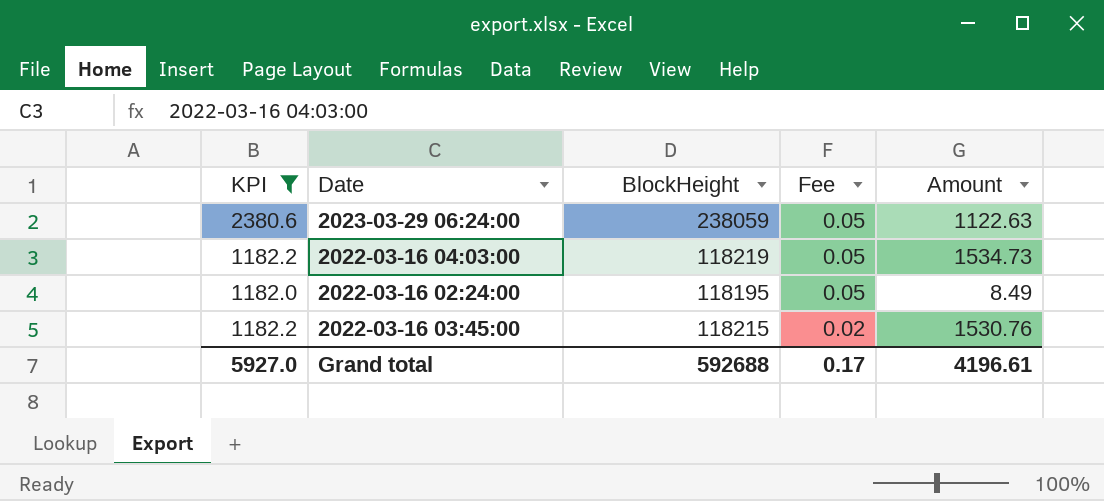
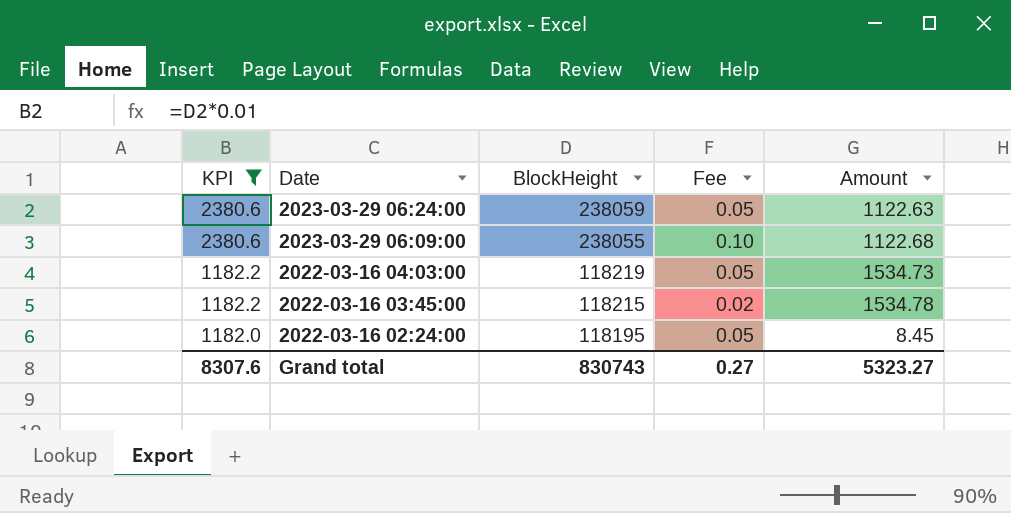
row order: Fee descending -> KPI descending
row 2023-03-29 06:09:00: none -> 2380.6 | 238055 | 0.10 | 1122.68
2022-03-16 03:45:00 | Amount: 1530.76 -> 1534.78
2022-03-16 02:24:00 | Amount: 8.49 -> 8.45
Grand total | KPI: 5927.0 -> 8307.6
Grand total | BlockHeight: 592688 -> 830743
Grand total | Fee: 0.17 -> 0.27
Grand total | Amount: 4196.61 -> 5323.27

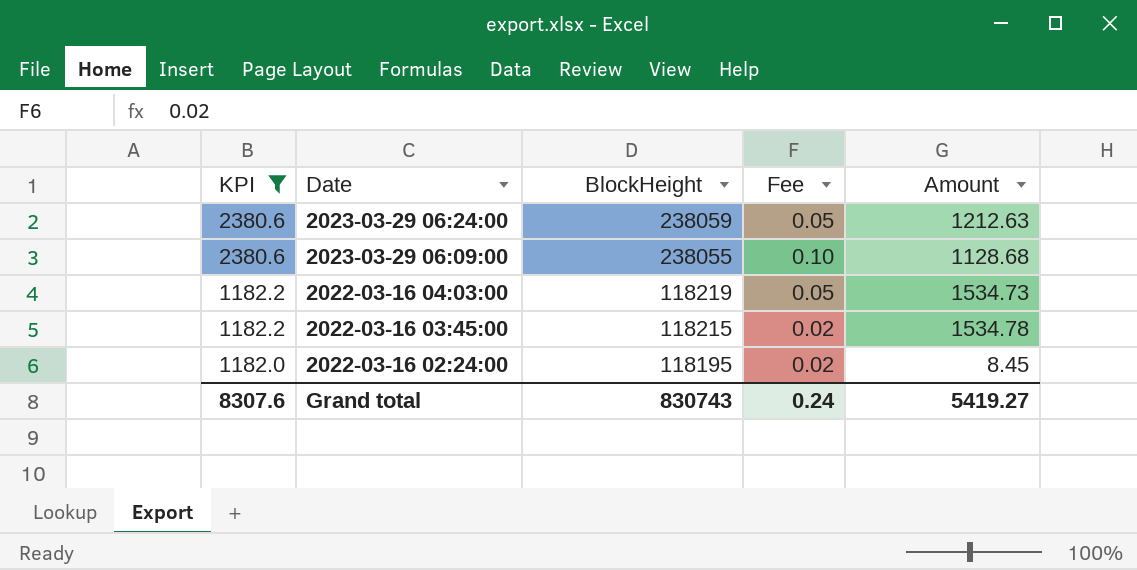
2023-03-29 06:24:00 | Amount: 1122.63 -> 1212.63
2023-03-29 06:09:00 | Amount: 1122.68 -> 1128.68
2022-03-16 02:24:00 | Fee: 0.05 -> 0.02
Grand total | Fee: 0.27 -> 0.24
Grand total | Amount: 5323.27 -> 5419.27

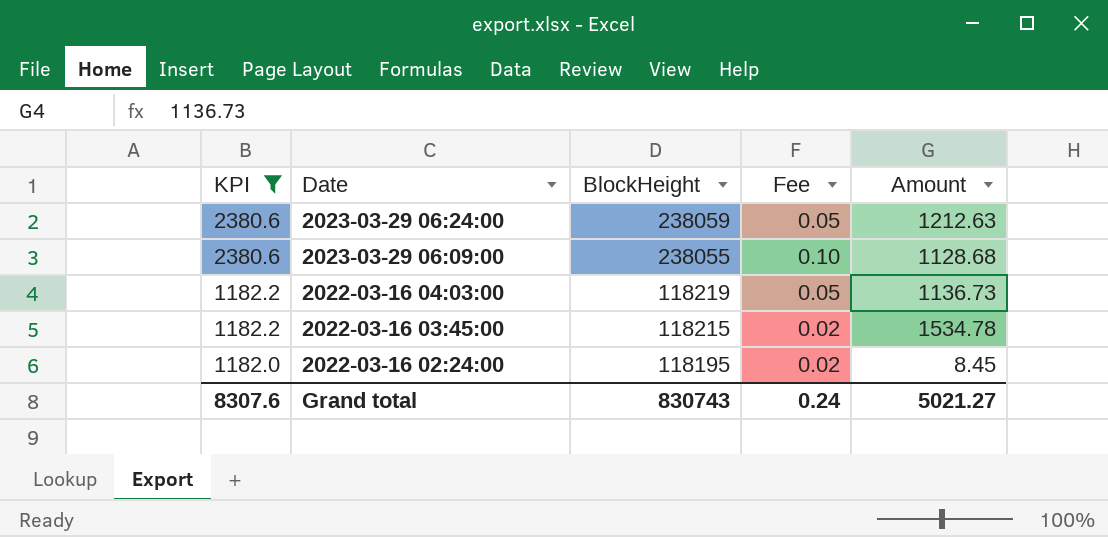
2022-03-16 04:03:00 | Amount: 1534.73 -> 1136.73
Grand total | Amount: 5419.27 -> 5021.27

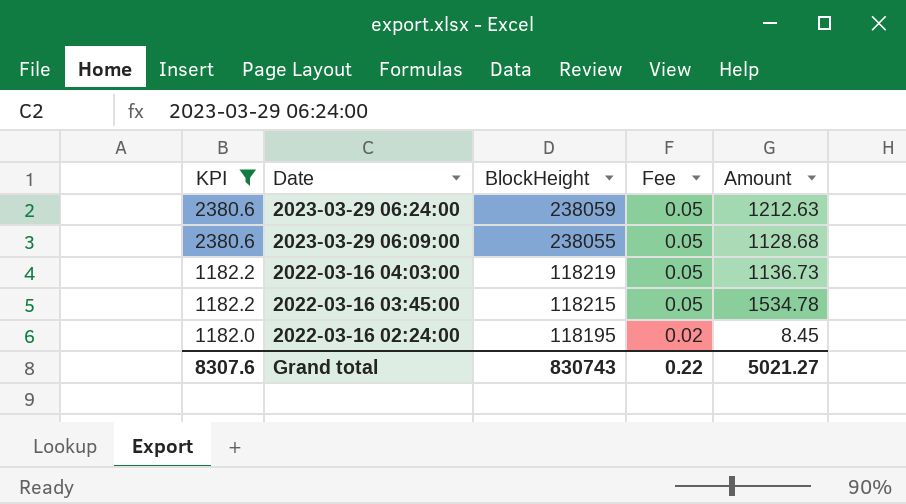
2023-03-29 06:09:00 | Fee: 0.10 -> 0.05
2022-03-16 03:45:00 | Fee: 0.02 -> 0.05
Grand total | Fee: 0.24 -> 0.22

